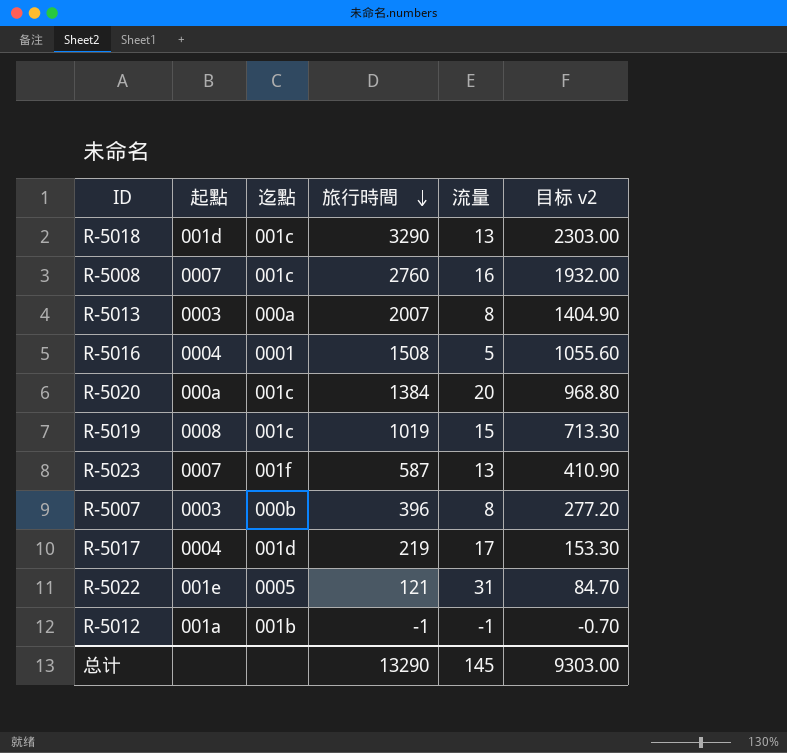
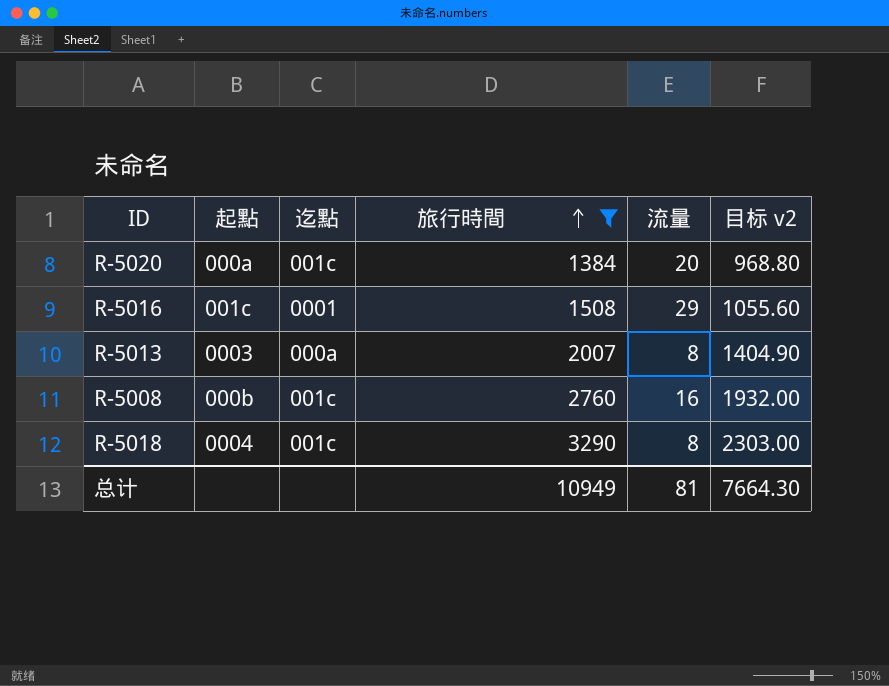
filter: none -> 旅行時間 >= 1384
row order: 旅行時間 descending -> 旅行時間 ascending
R-5016 | 起點: 0004 -> 001c
R-5016 | 流量: 5 -> 29
R-5008 | 起點: 0007 -> 000b
R-5018 | 起點: 001d -> 0004
R-5018 | 流量: 13 -> 8
总计 | 旅行時間: 13290 -> 10949
总计 | 流量: 145 -> 81
总计 | 目标 v2: 9303.00 -> 7664.30

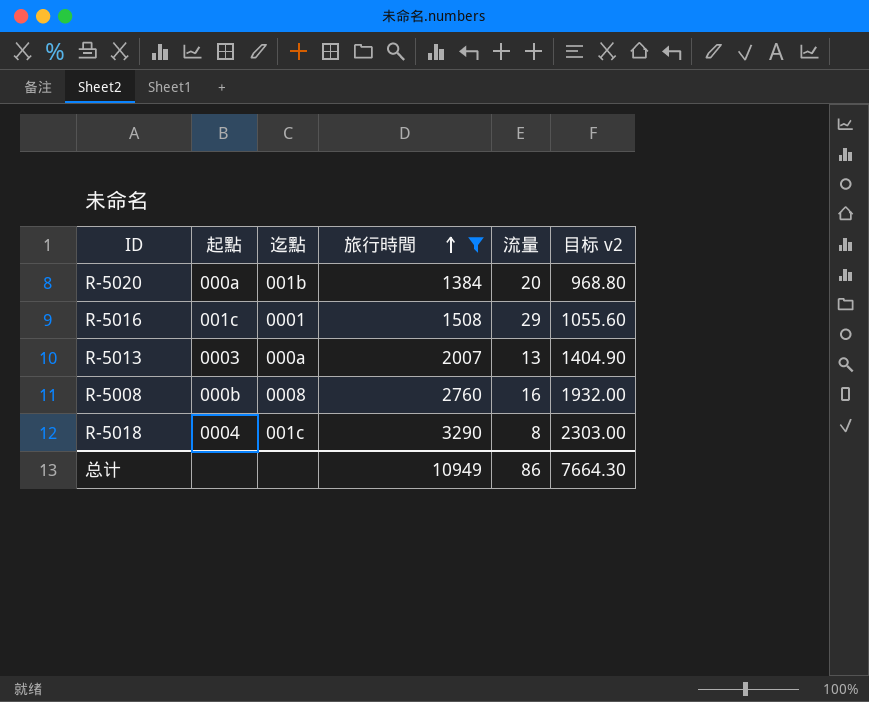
R-5020 | 迄點: 001c -> 001b
R-5013 | 流量: 8 -> 13
R-5008 | 迄點: 001c -> 0008
总计 | 流量: 81 -> 86

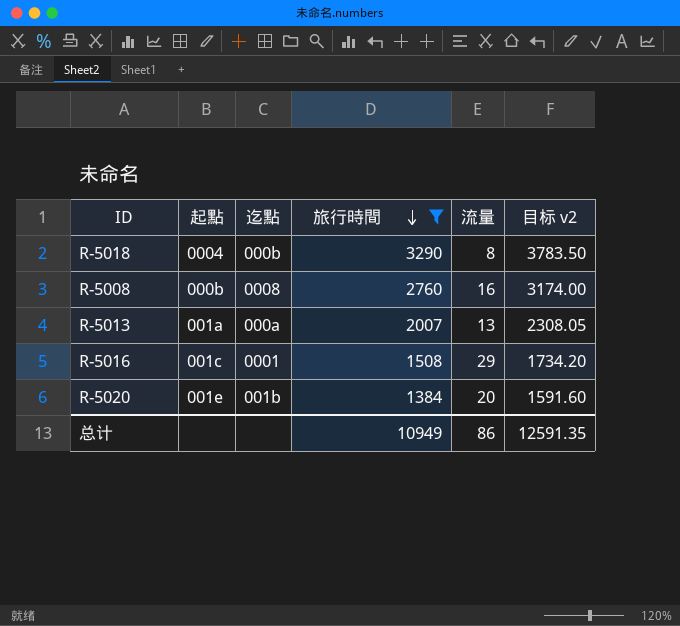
row order: 旅行時間 ascending -> 旅行時間 descending
column 目标 v2 | formula: [旅行時間] * 0.7 -> [旅行時間] * 1.15
R-5018 | 迄點: 001c -> 000b
R-5013 | 起點: 0003 -> 001a
R-5020 | 起點: 000a -> 001e
总计 | 目标 v2: 7664.30 -> 12591.35

